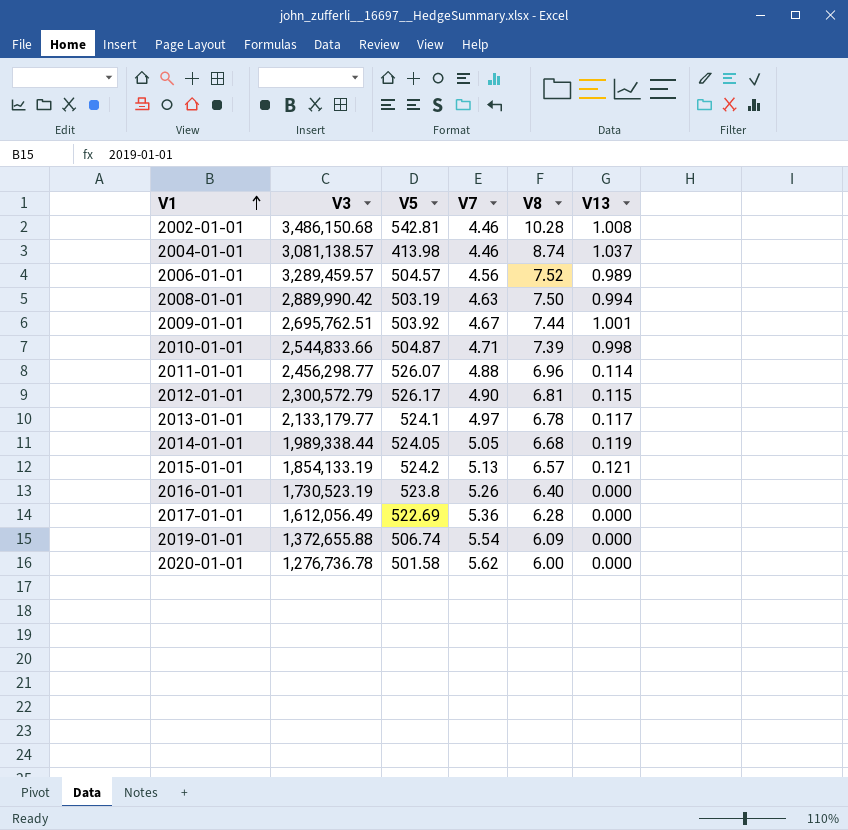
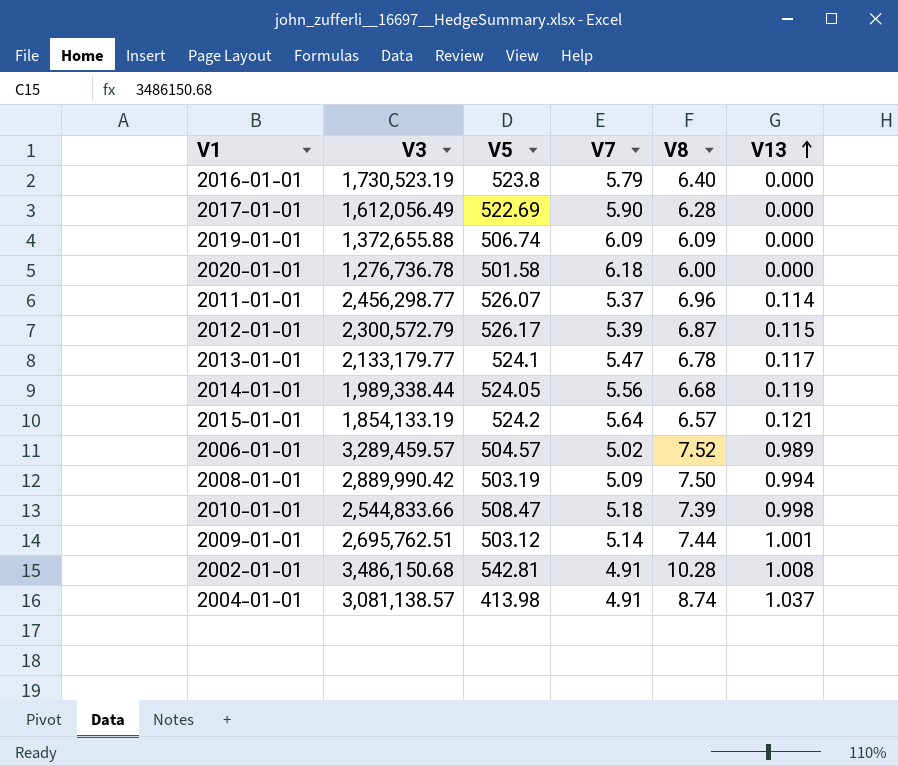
row order: V1 ascending -> V13 ascending
2016-01-01 | V7: 5.26 -> 5.79
2017-01-01 | V7: 5.36 -> 5.90
2019-01-01 | V7: 5.54 -> 6.09
2020-01-01 | V7: 5.62 -> 6.18
2011-01-01 | V7: 4.88 -> 5.37
2012-01-01 | V7: 4.90 -> 5.39
2012-01-01 | V8: 6.81 -> 6.87
2013-01-01 | V7: 4.97 -> 5.47
2014-01-01 | V7: 5.05 -> 5.56
2015-01-01 | V7: 5.13 -> 5.64
2006-01-01 | V7: 4.56 -> 5.02
2008-01-01 | V7: 4.63 -> 5.09
2010-01-01 | V5: 504.87 -> 508.47
2010-01-01 | V7: 4.71 -> 5.18
2009-01-01 | V5: 503.92 -> 503.12
2009-01-01 | V7: 4.67 -> 5.14
2002-01-01 | V7: 4.46 -> 4.91
2004-01-01 | V7: 4.46 -> 4.91

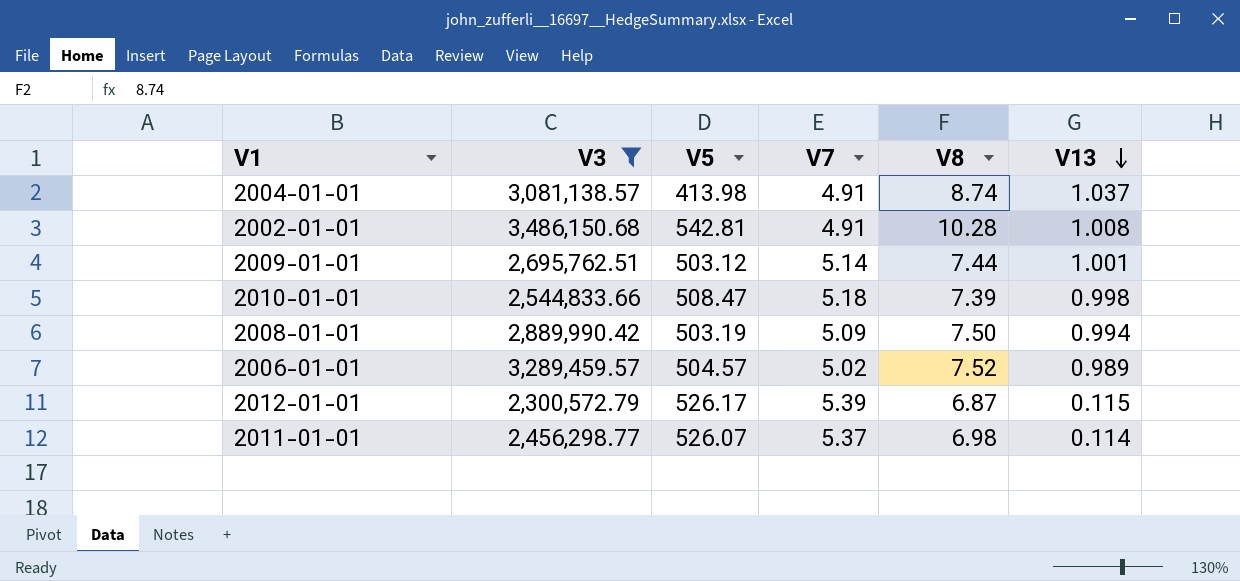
filter: none -> V3 >= 2,300,572.79
row order: V13 ascending -> V13 descending
2011-01-01 | V8: 6.96 -> 6.98

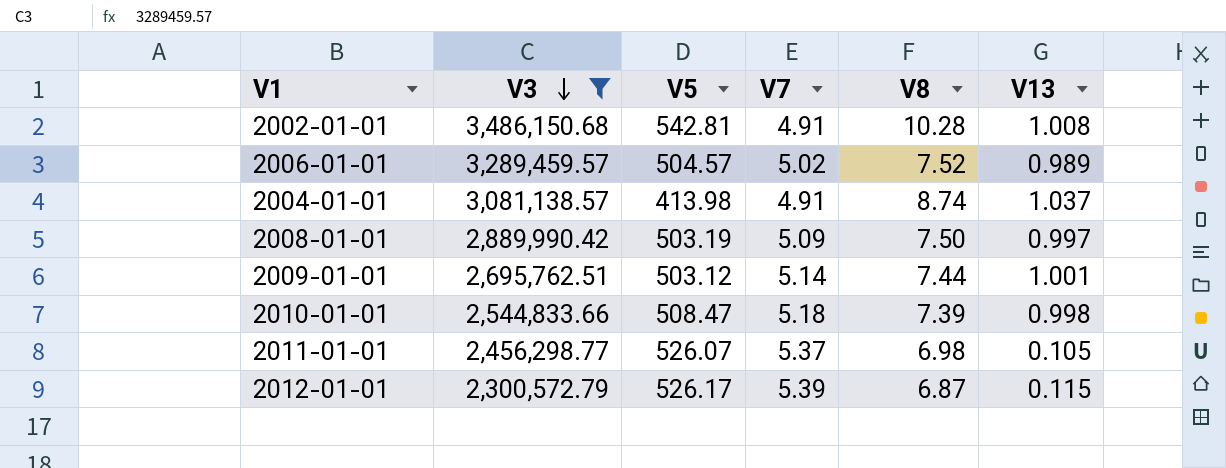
row order: V13 descending -> V3 descending
2008-01-01 | V13: 0.994 -> 0.997
2011-01-01 | V13: 0.114 -> 0.105

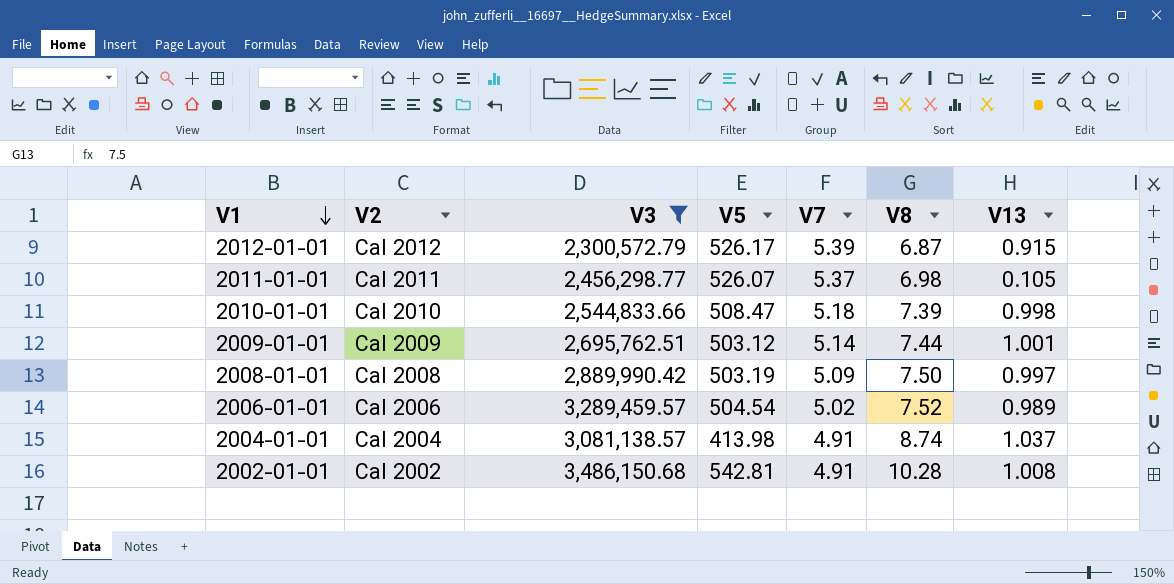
row order: V3 descending -> V1 descending
column V2 | position: none -> 2
2012-01-01 | V13: 0.115 -> 0.915
2006-01-01 | V5: 504.57 -> 504.54

